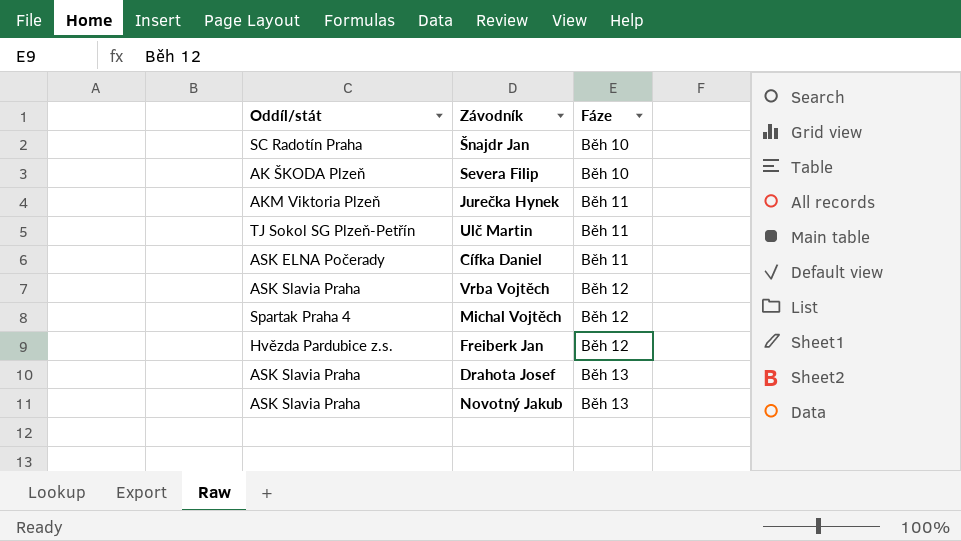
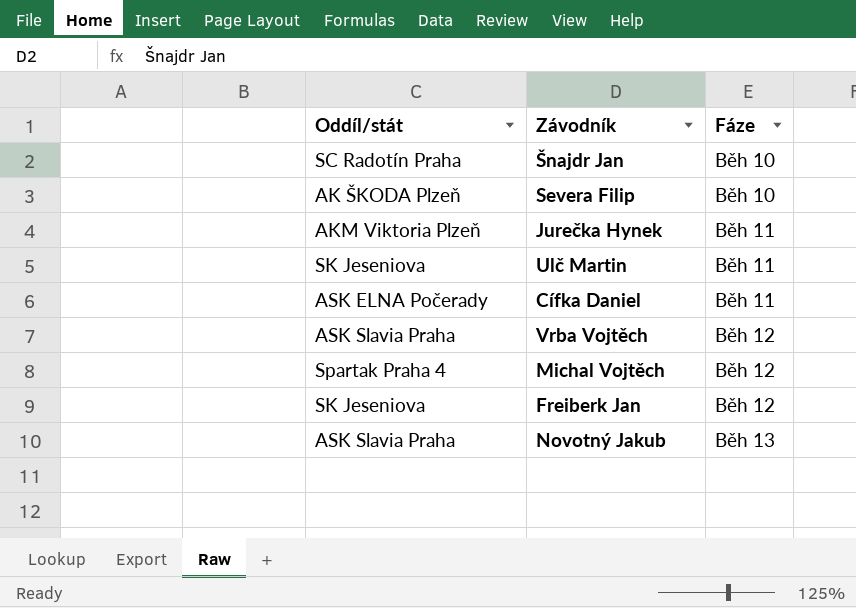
row Drahota Josef: ASK Slavia Praha | Běh 13 -> none
Ulč Martin | Oddíl/stát: TJ Sokol SG Plzeň-Petřín -> SK Jeseniova
Freiberk Jan | Oddíl/stát: Hvězda Pardubice z.s. -> SK Jeseniova

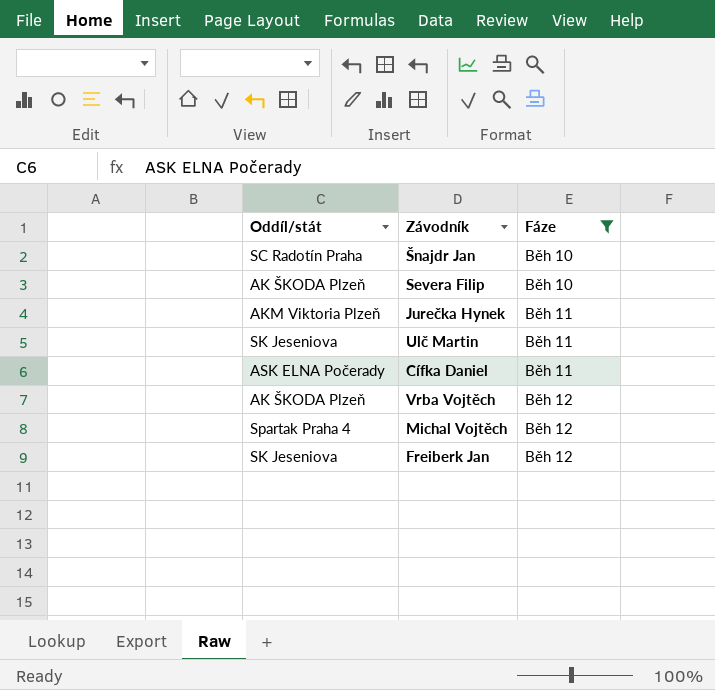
filter: none -> Fáze != Běh 13
Vrba Vojtěch | Oddíl/stát: ASK Slavia Praha -> AK ŠKODA Plzeň

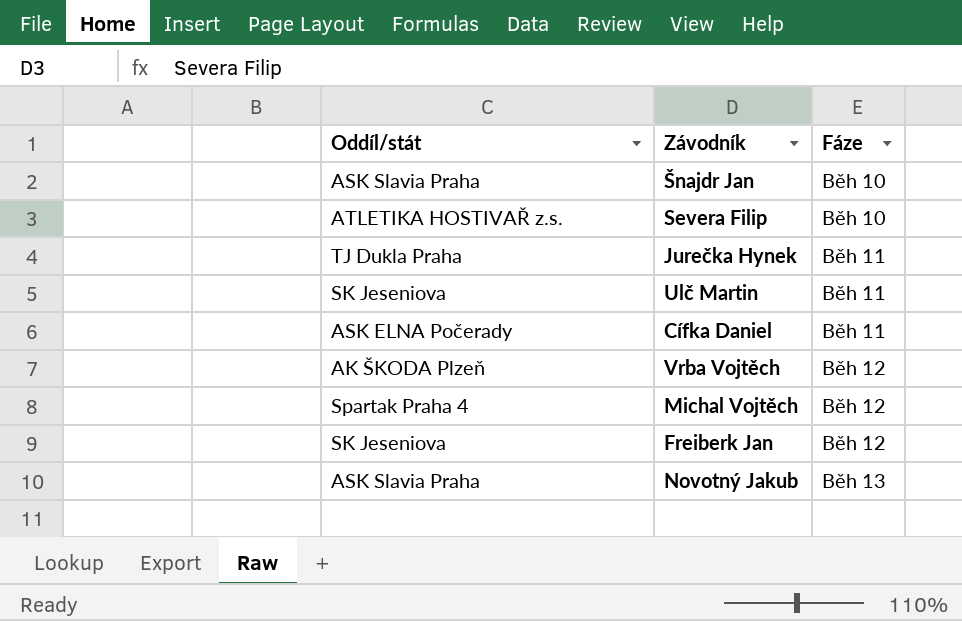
filter: Fáze != Běh 13 -> none
Šnajdr Jan | Oddíl/stát: SC Radotín Praha -> ASK Slavia Praha
Severa Filip | Oddíl/stát: AK ŠKODA Plzeň -> ATLETIKA HOSTIVAŘ z.s.
Jurečka Hynek | Oddíl/stát: AKM Viktoria Plzeň -> TJ Dukla Praha

